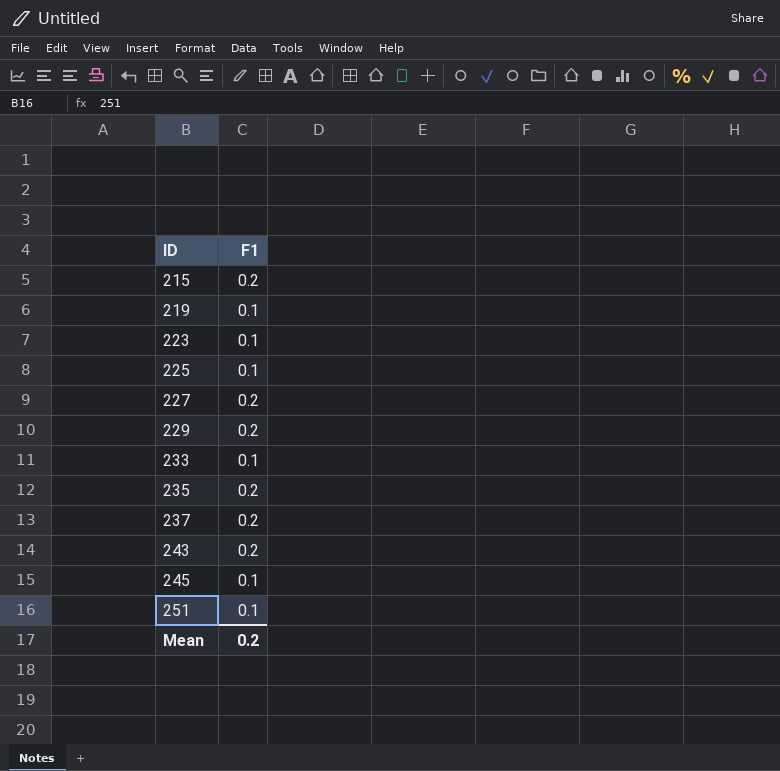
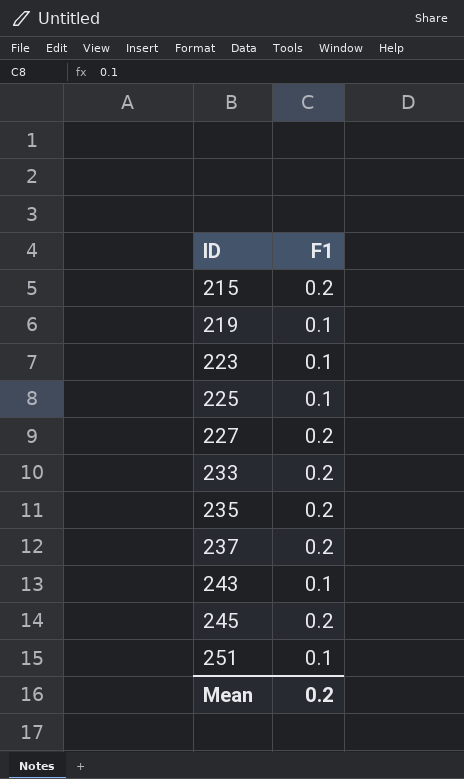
row 229: 0.2 -> none
233 | F1: 0.1 -> 0.2
243 | F1: 0.2 -> 0.1
245 | F1: 0.1 -> 0.2

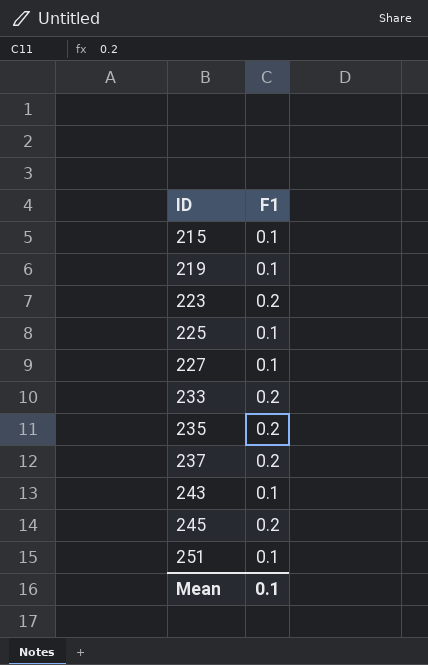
215 | F1: 0.2 -> 0.1
223 | F1: 0.1 -> 0.2
227 | F1: 0.2 -> 0.1
Mean | F1: 0.2 -> 0.1

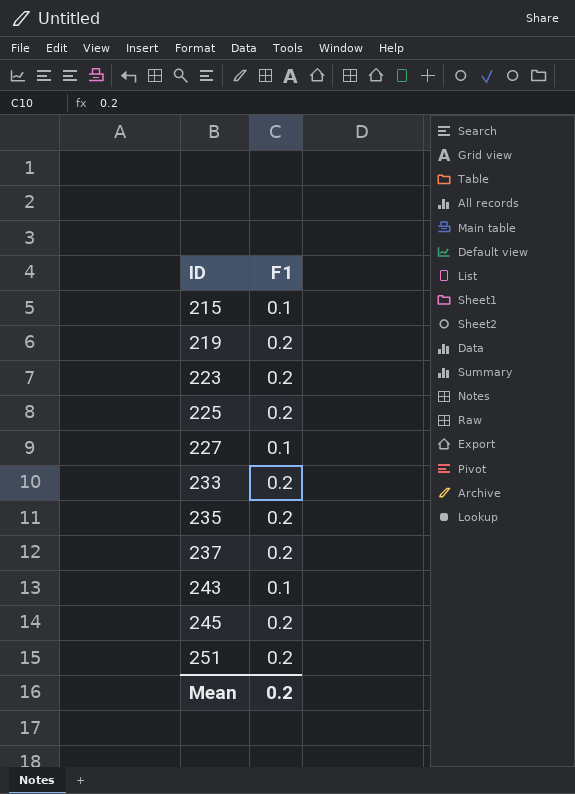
219 | F1: 0.1 -> 0.2
225 | F1: 0.1 -> 0.2
251 | F1: 0.1 -> 0.2
Mean | F1: 0.1 -> 0.2

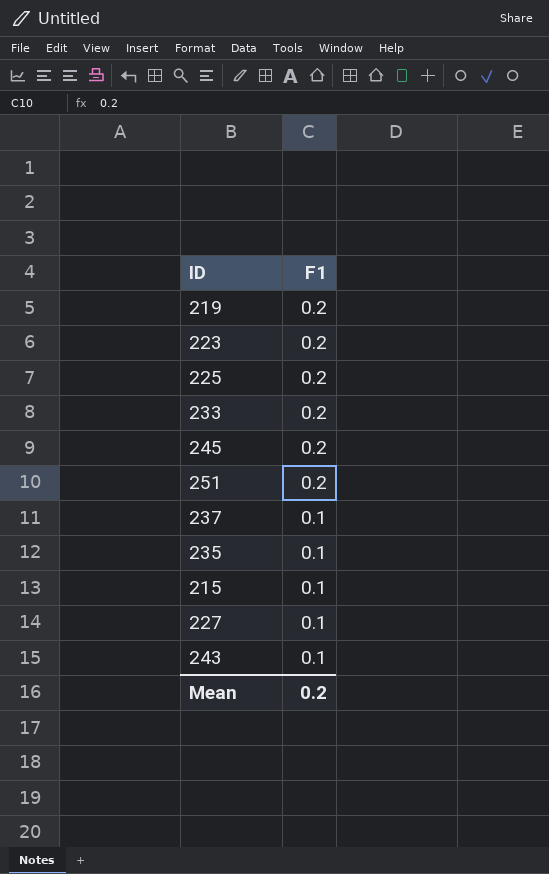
row order: ID ascending -> F1 descending
237 | F1: 0.2 -> 0.1
235 | F1: 0.2 -> 0.1

